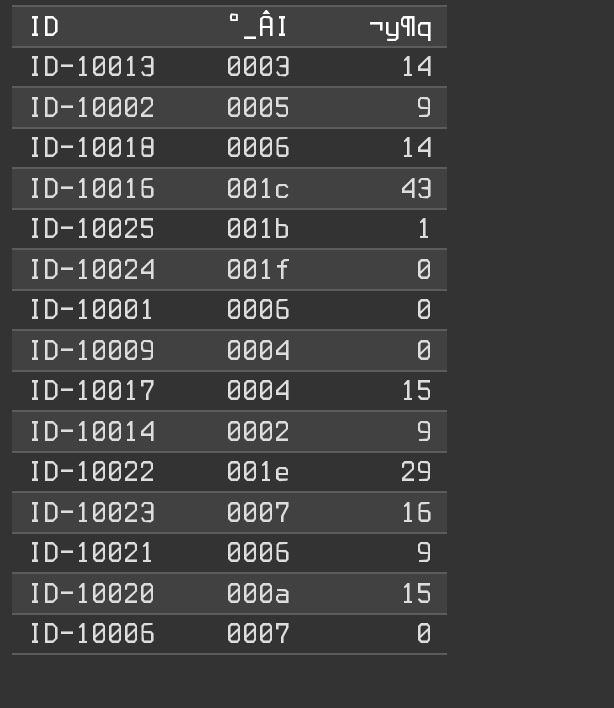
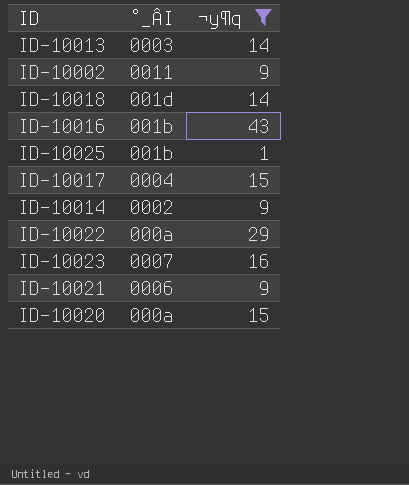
filter: none -> ¬y¶q != 0
ID-10002 | °_ÂI: 0005 -> 0011
ID-10018 | °_ÂI: 0006 -> 001d
ID-10016 | °_ÂI: 001c -> 001b
ID-10022 | °_ÂI: 001e -> 000a

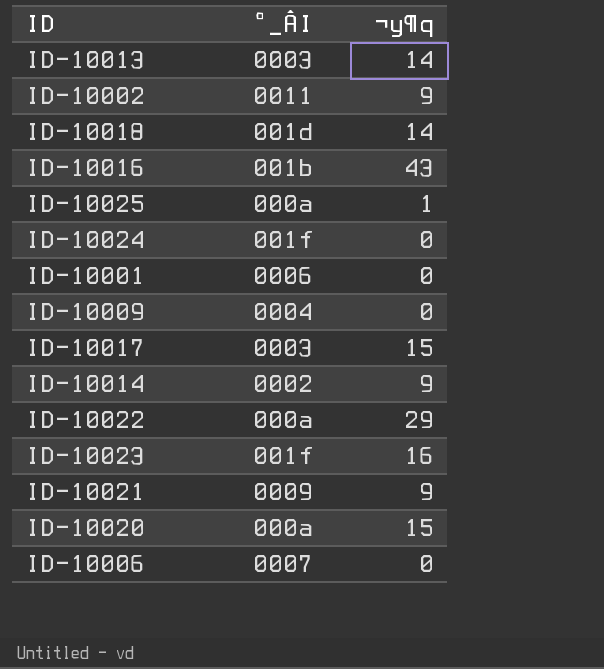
filter: ¬y¶q != 0 -> none
ID-10025 | °_ÂI: 001b -> 000a
ID-10017 | °_ÂI: 0004 -> 0003
ID-10023 | °_ÂI: 0007 -> 001f
ID-10021 | °_ÂI: 0006 -> 0009

